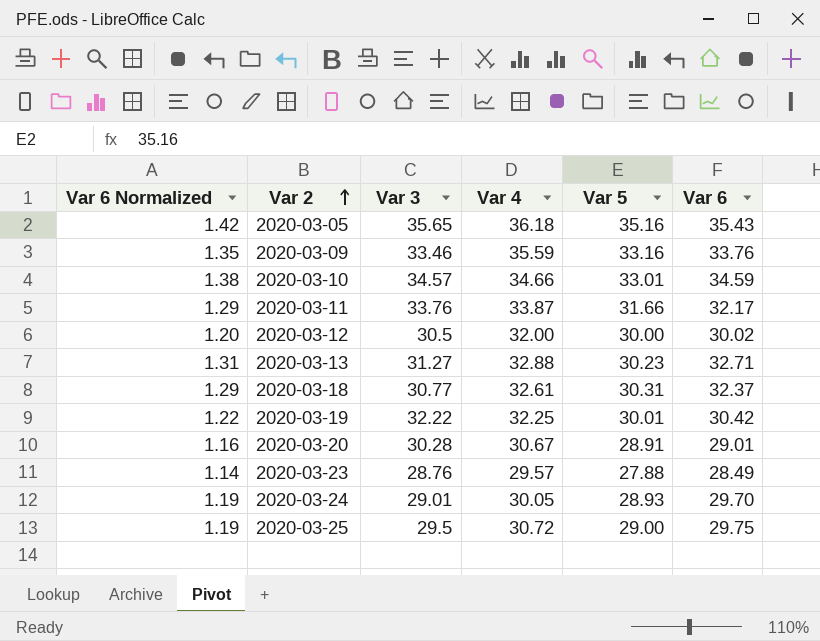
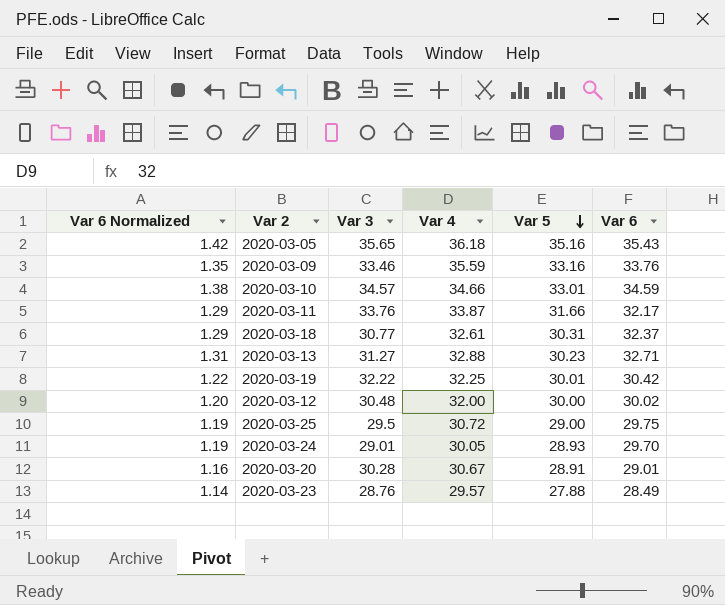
row order: Var 2 ascending -> Var 5 descending
2020-03-12 | Var 3: 30.5 -> 30.48

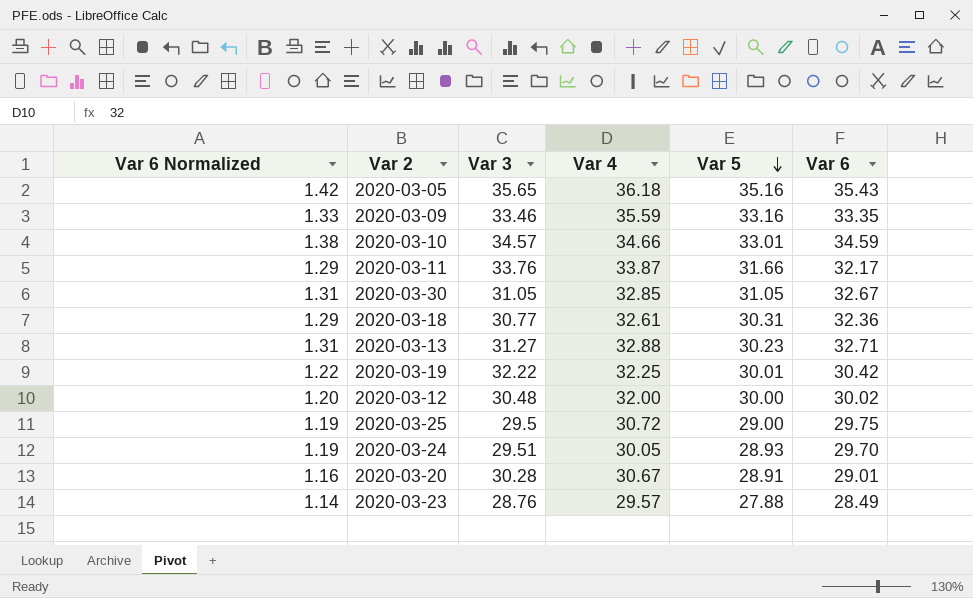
2020-03-09 | Var 6 Normalized: 1.35 -> 1.33
2020-03-09 | Var 6: 33.76 -> 33.35
row 2020-03-30: none -> 1.31 | 31.05 | 32.85 | 31.05 | 32.67
2020-03-18 | Var 6: 32.37 -> 32.36
2020-03-24 | Var 3: 29.01 -> 29.51

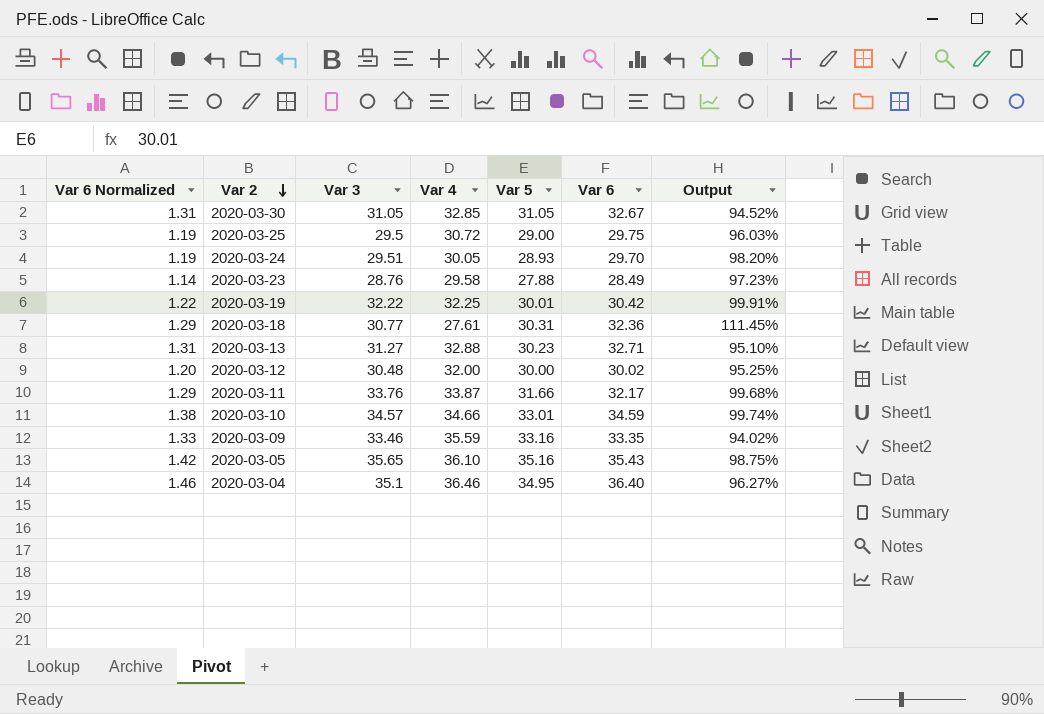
row order: Var 5 descending -> Var 2 descending
column Output | formula: none -> [Var 3] / [Var 4]
row 2020-03-20: 1.16 | 30.28 | 30.67 | 28.91 | 29.01 -> none
2020-03-23 | Var 4: 29.57 -> 29.58
2020-03-18 | Var 4: 32.61 -> 27.61
2020-03-05 | Var 4: 36.18 -> 36.10
row 2020-03-04: none -> 1.46 | 35.1 | 36.46 | 34.95 | 36.40 | 96.27%

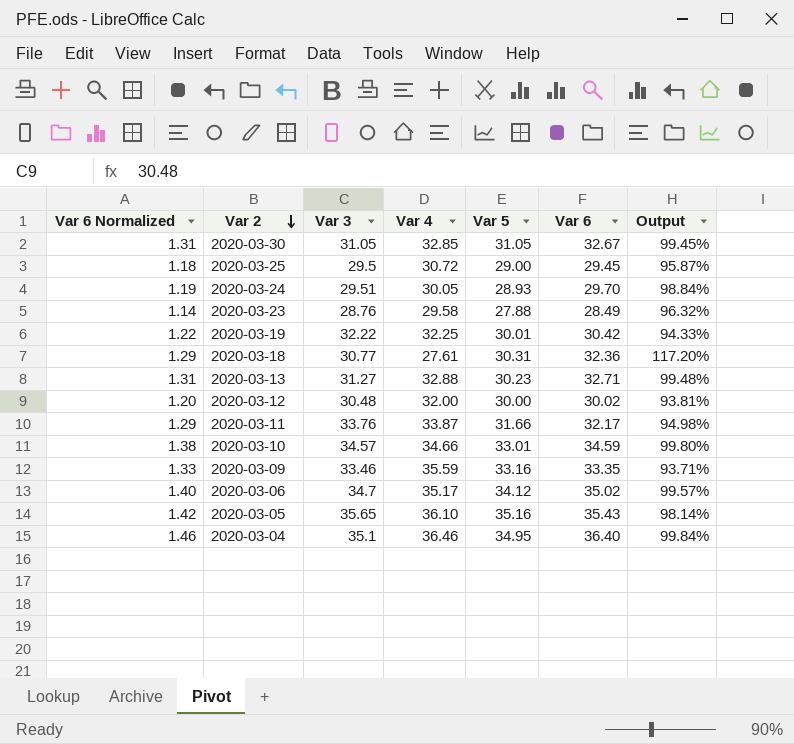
column Output | formula: [Var 3] / [Var 4] -> [Var 6] / [Var 4]
2020-03-25 | Var 6 Normalized: 1.19 -> 1.18
2020-03-25 | Var 6: 29.75 -> 29.45
row 2020-03-06: none -> 1.40 | 34.7 | 35.17 | 34.12 | 35.02 | 99.57%

